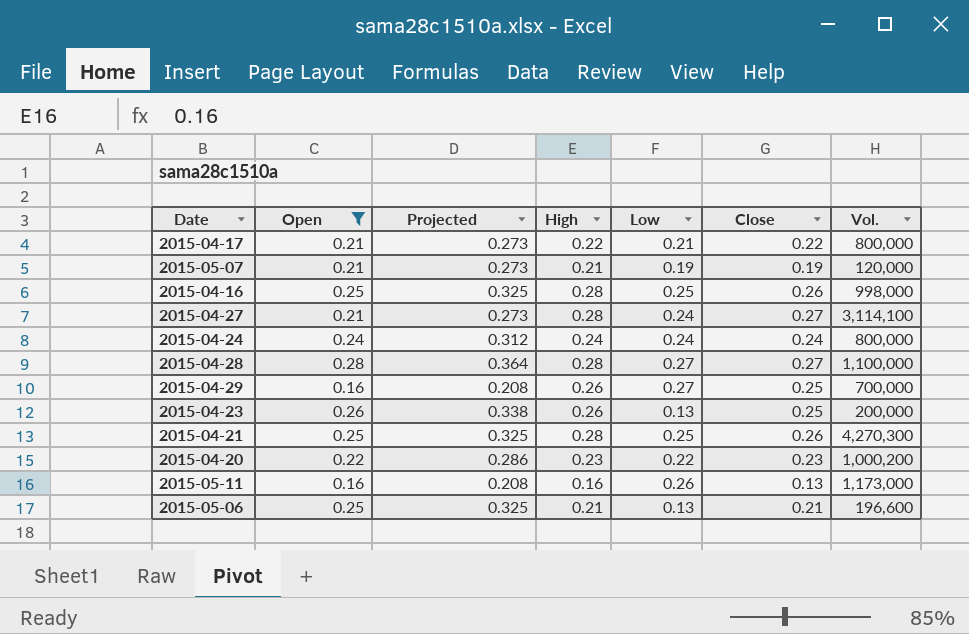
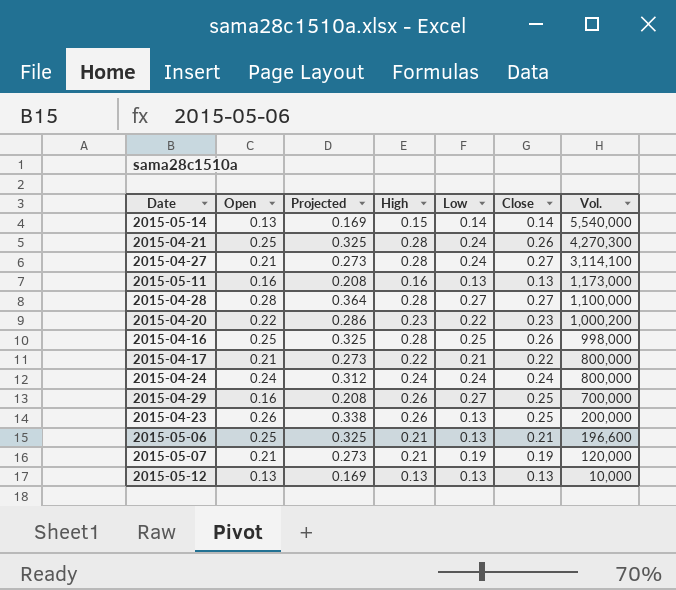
filter: Open != 0.13 -> none
row order: none -> Vol. descending
2015-04-21 | Low: 0.25 -> 0.24
2015-05-11 | Low: 0.26 -> 0.13

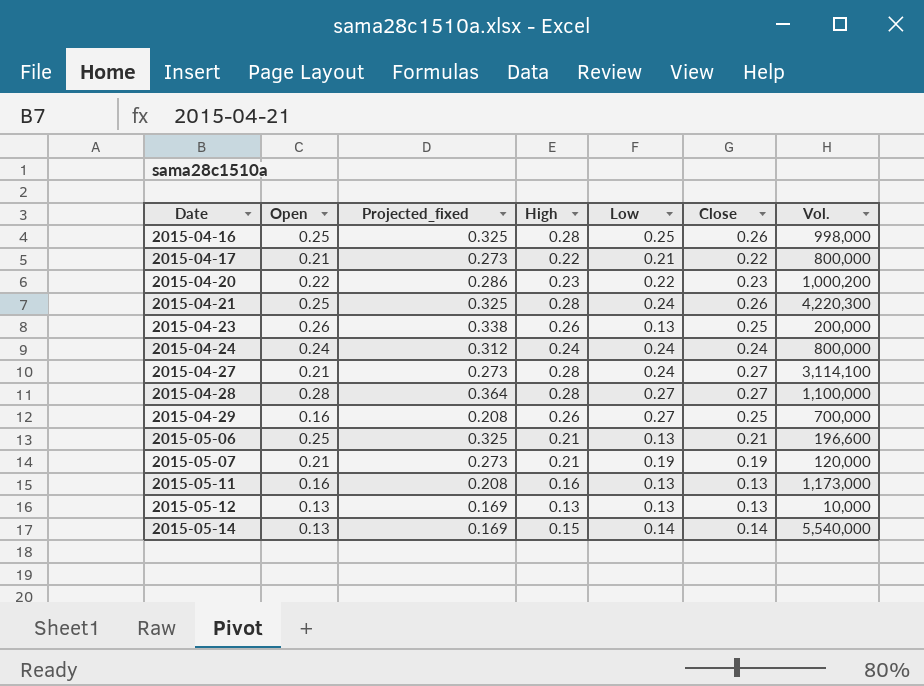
row order: Vol. descending -> Date ascending
column name: Projected -> Projected_fixed
2015-04-21 | Vol.: 4,270,300 -> 4,220,300

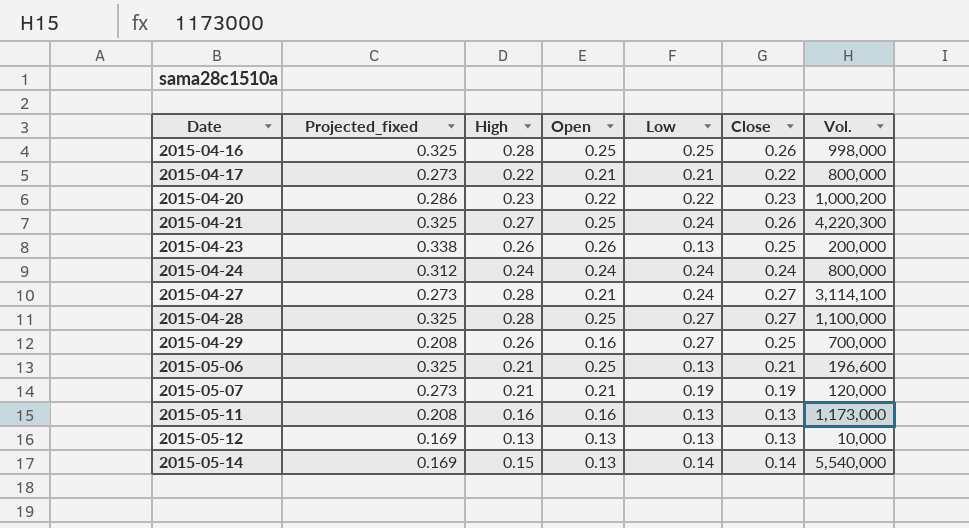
column Open | position: 2 -> 4
2015-04-21 | High: 0.28 -> 0.27
2015-04-28 | Projected_fixed: 0.364 -> 0.325
2015-04-28 | Open: 0.28 -> 0.25

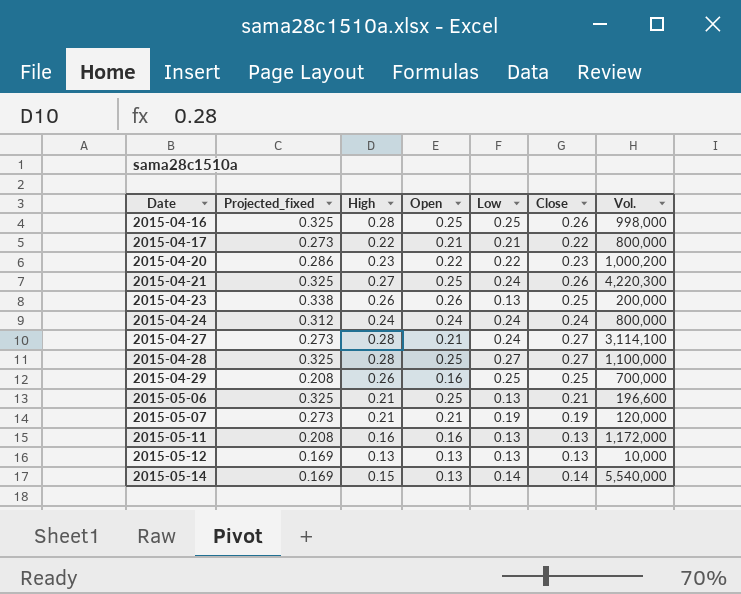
2015-04-29 | Low: 0.27 -> 0.25
2015-05-11 | Vol.: 1,173,000 -> 1,172,000

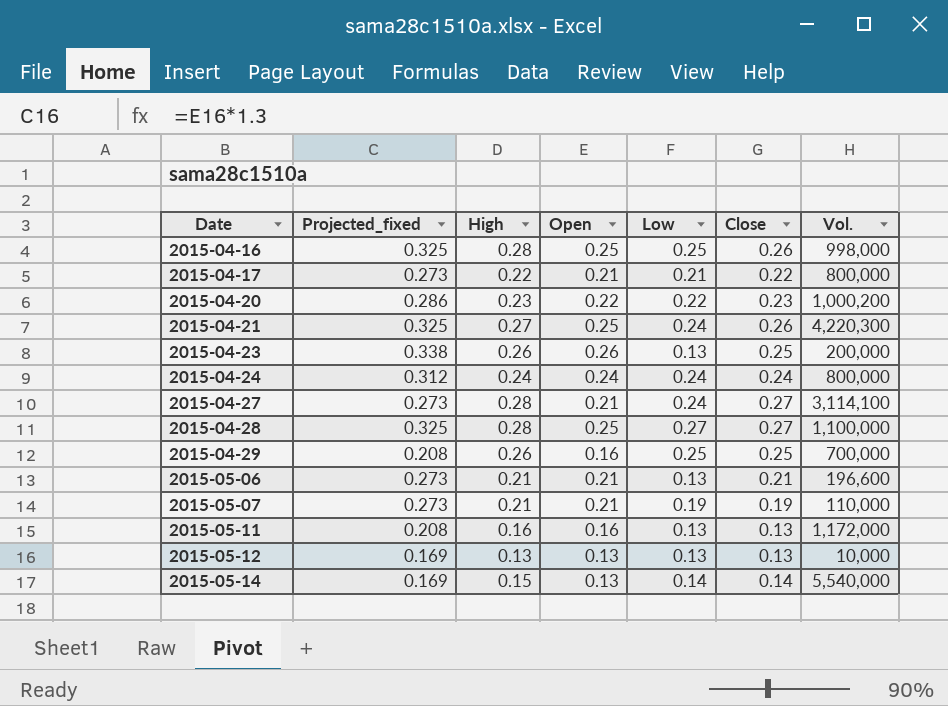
2015-05-06 | Projected_fixed: 0.325 -> 0.273
2015-05-06 | Open: 0.25 -> 0.21
2015-05-07 | Vol.: 120,000 -> 110,000

